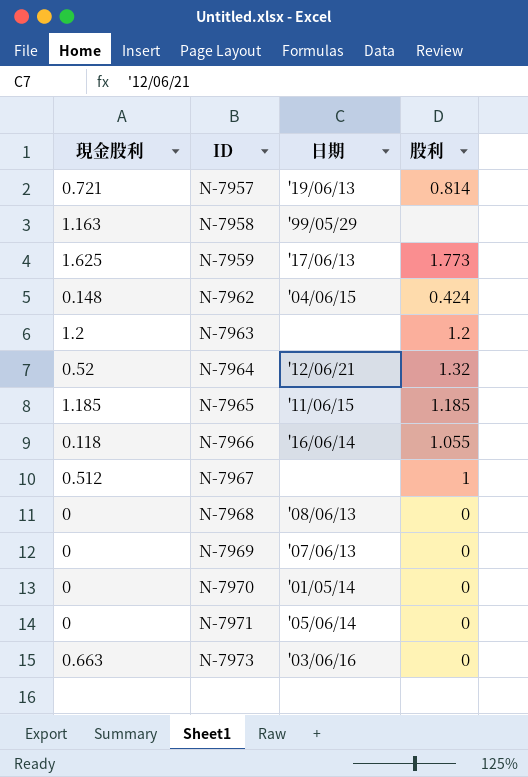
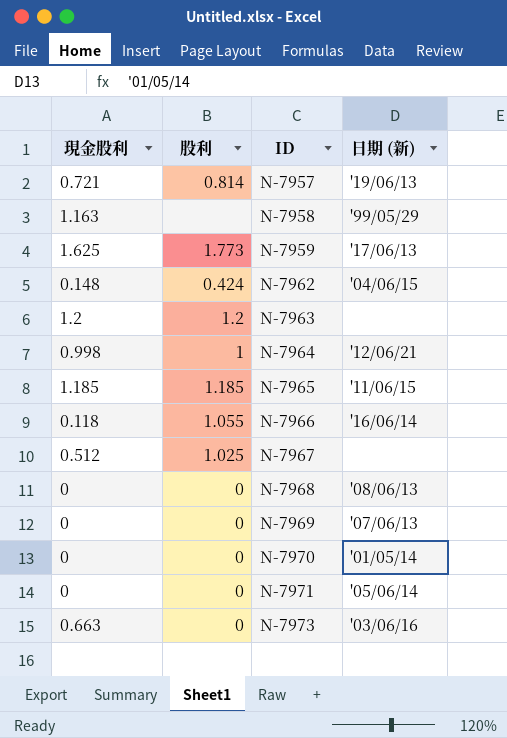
column 股利 | position: 4 -> 2
column name: 日期 -> 日期 (新)
N-7964 | 現金股利: 0.52 -> 0.998
N-7964 | 股利: 1.32 -> 1
N-7967 | 股利: 1 -> 1.025

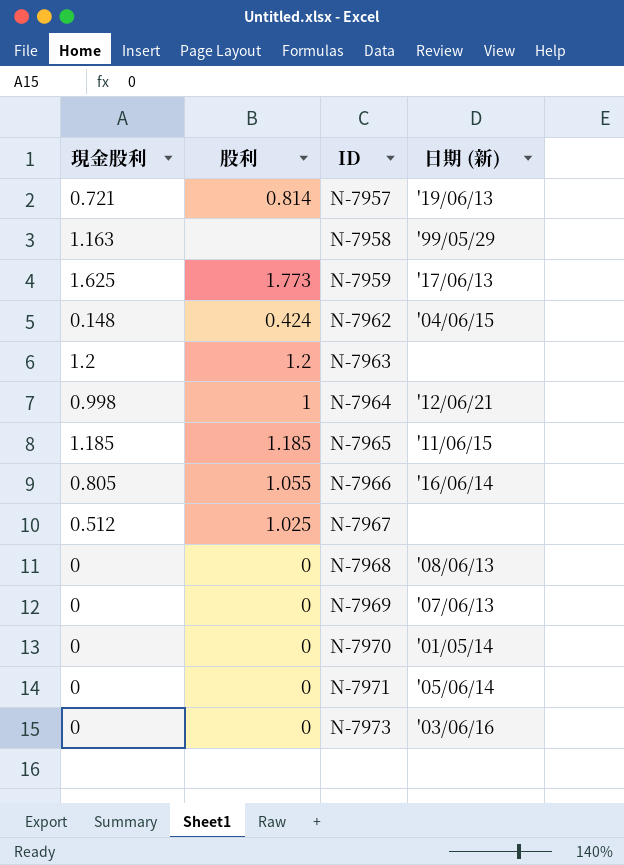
N-7966 | 現金股利: 0.118 -> 0.805
N-7973 | 現金股利: 0.663 -> 0

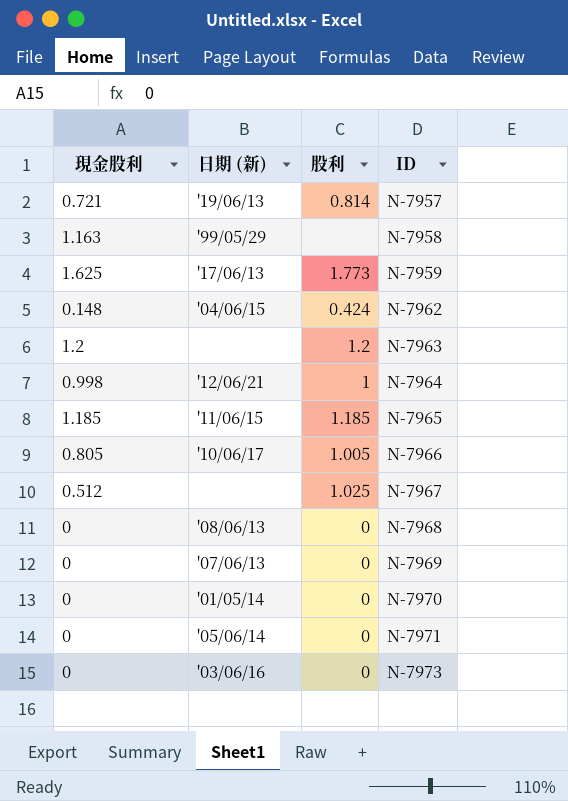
column 日期 (新) | position: 4 -> 2
N-7966 | 日期 (新): '16/06/14 -> '10/06/17
N-7966 | 股利: 1.055 -> 1.005

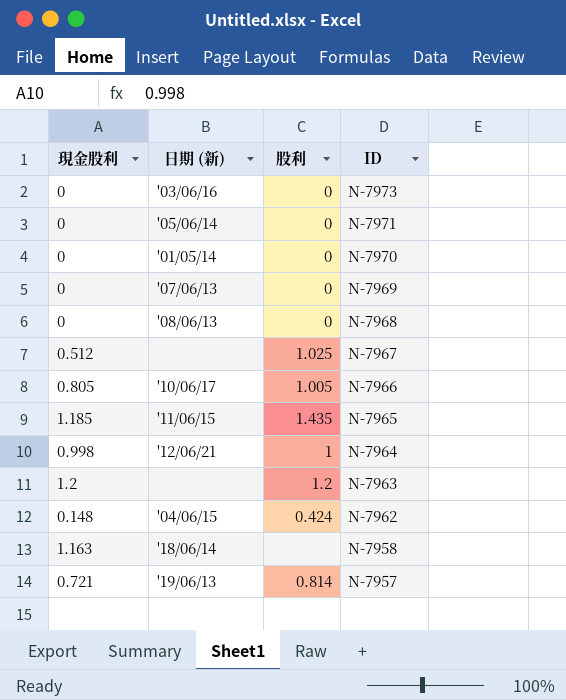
row order: ID ascending -> ID descending
row N-7959: 1.625 | '17/06/13 | 1.773 -> none
N-7965 | 股利: 1.185 -> 1.435
N-7958 | 日期 (新): '99/05/29 -> '18/06/14

